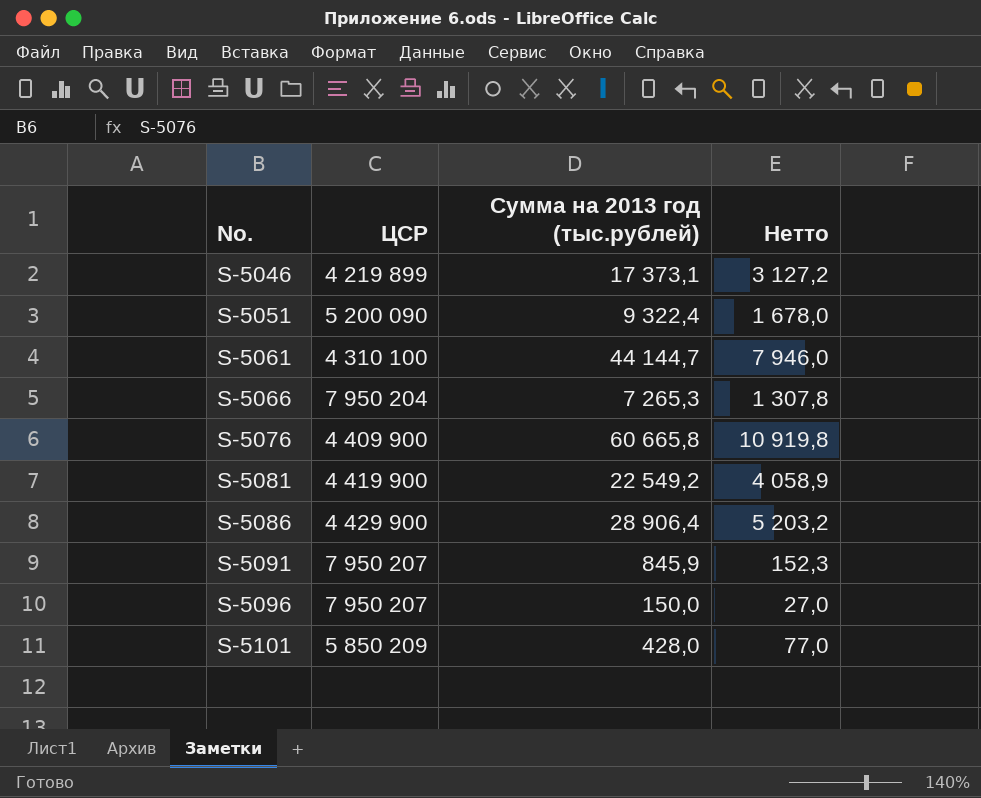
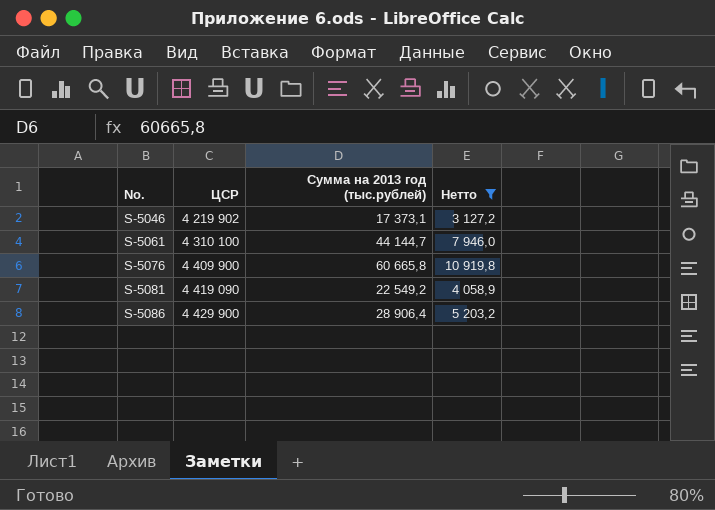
filter: none -> Нетто >= 3 127,2
S-5046 | ЦСР: 4 219 899 -> 4 219 902
S-5081 | ЦСР: 4 419 900 -> 4 419 090

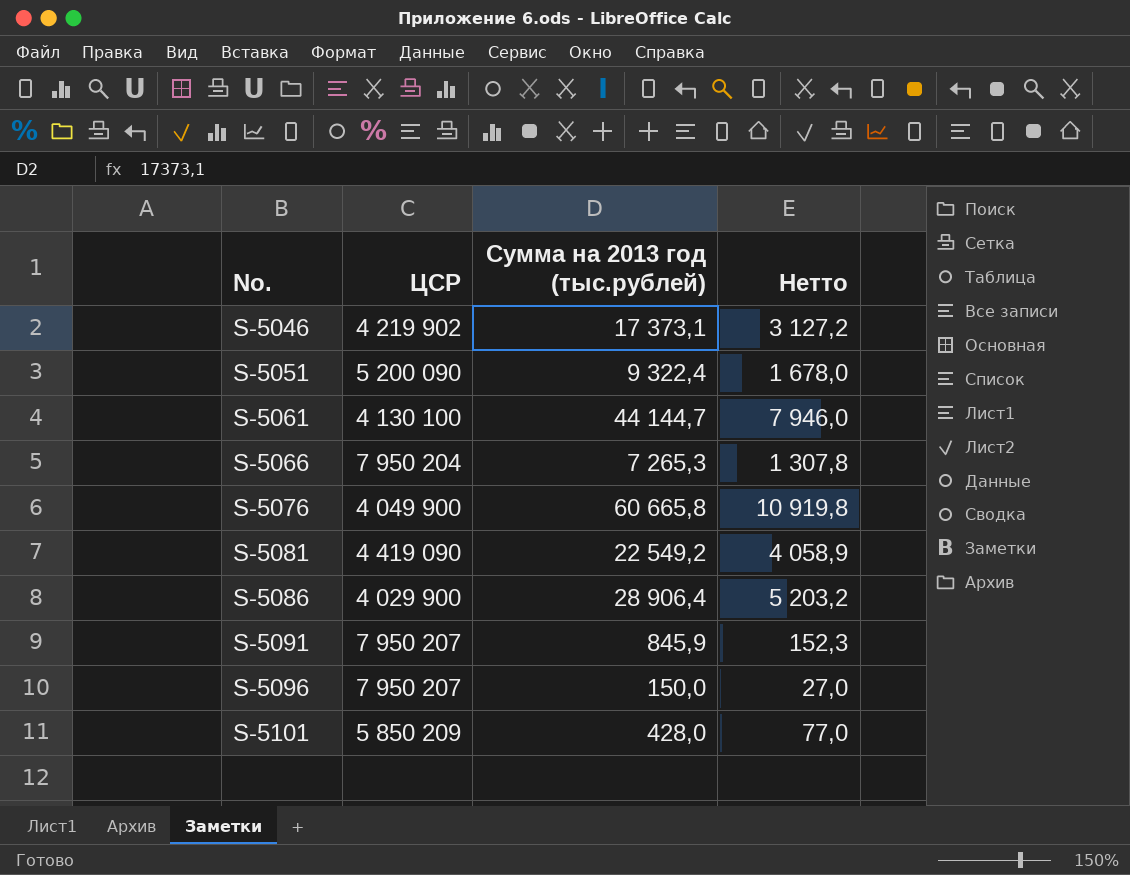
filter: Нетто >= 3 127,2 -> none
S-5061 | ЦСР: 4 310 100 -> 4 130 100
S-5076 | ЦСР: 4 409 900 -> 4 049 900
S-5086 | ЦСР: 4 429 900 -> 4 029 900

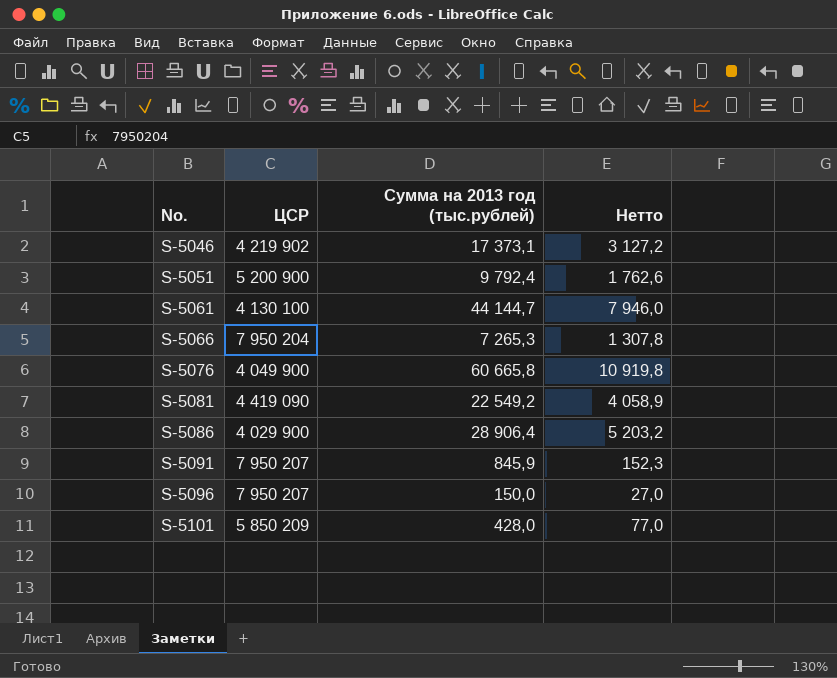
S-5051 | ЦСР: 5 200 090 -> 5 200 900
S-5051 | Сумма на 2013 год (тыс.рублей): 9 322,4 -> 9 792,4
S-5051 | Нетто: 1 678,0 -> 1 762,6

